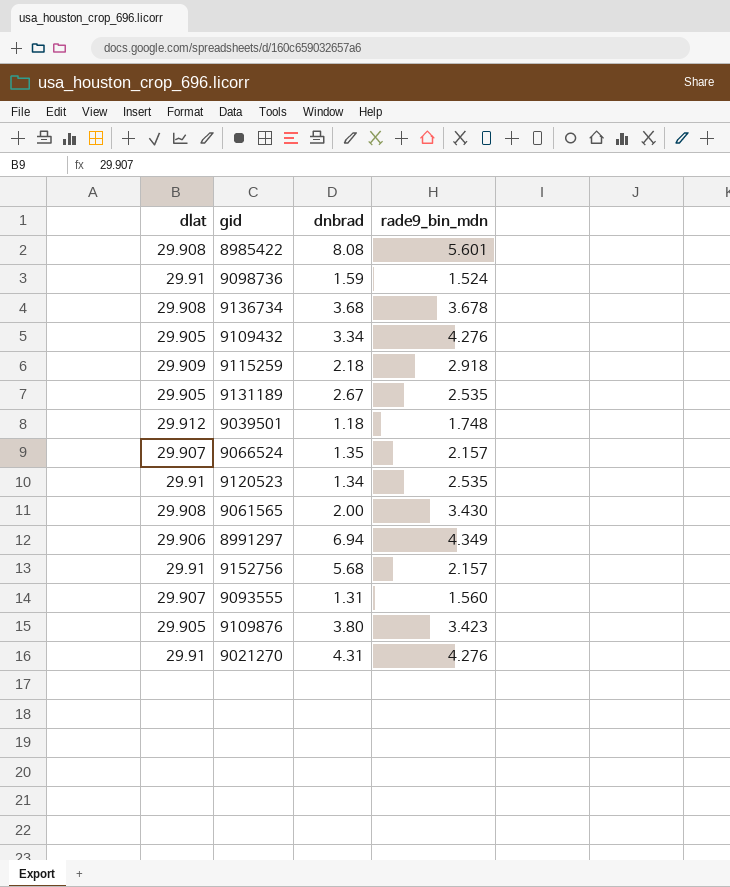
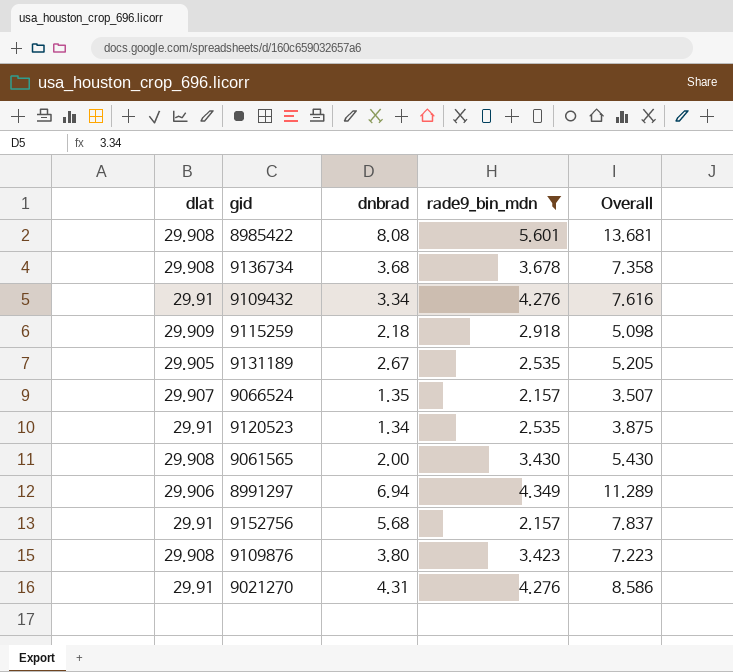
filter: none -> rade9_bin_mdn >= 2.157
column Overall | formula: none -> [dnbrad] + [rade9_bin_mdn]
9109432 | dlat: 29.905 -> 29.91
9109876 | dlat: 29.905 -> 29.908

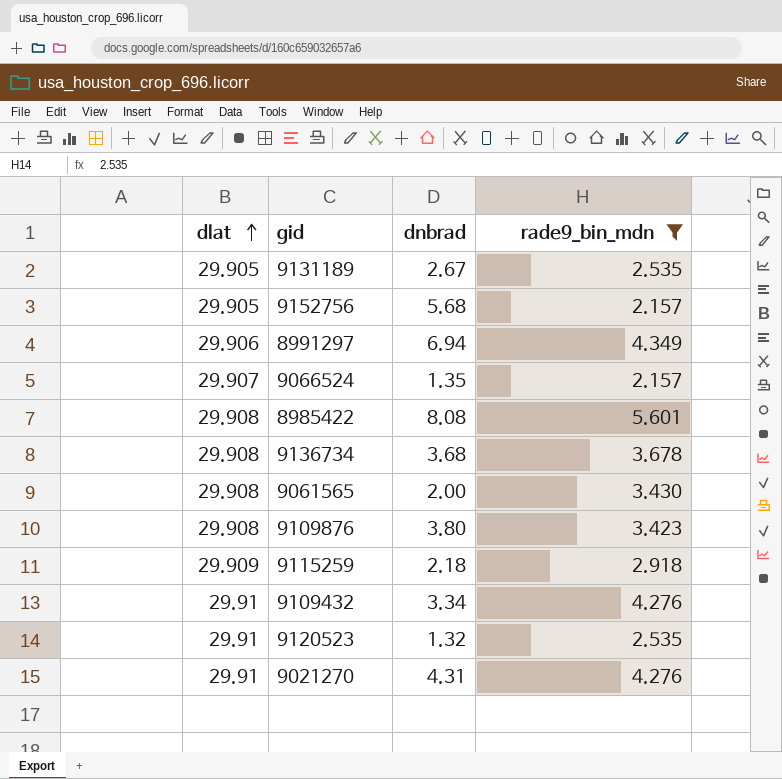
row order: none -> dlat ascending
column Overall | formula: [dnbrad] + [rade9_bin_mdn] -> none
9152756 | dlat: 29.91 -> 29.905
9120523 | dnbrad: 1.34 -> 1.32

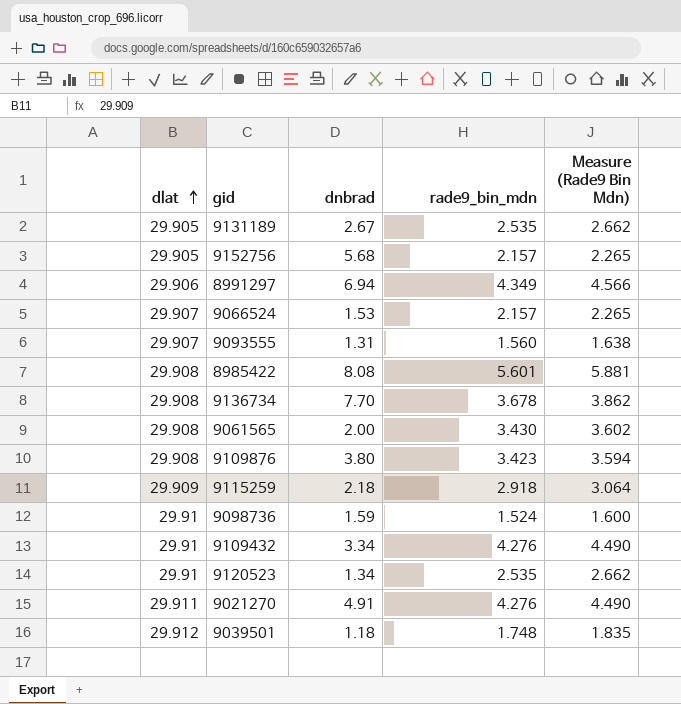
filter: rade9_bin_mdn >= 2.157 -> none
column Measure (Rade9 Bin Mdn) | formula: none -> [rade9_bin_mdn] * 1.05
9066524 | dnbrad: 1.35 -> 1.53
9136734 | dnbrad: 3.68 -> 7.70
9120523 | dnbrad: 1.32 -> 1.34
9021270 | dlat: 29.91 -> 29.911
9021270 | dnbrad: 4.31 -> 4.91

